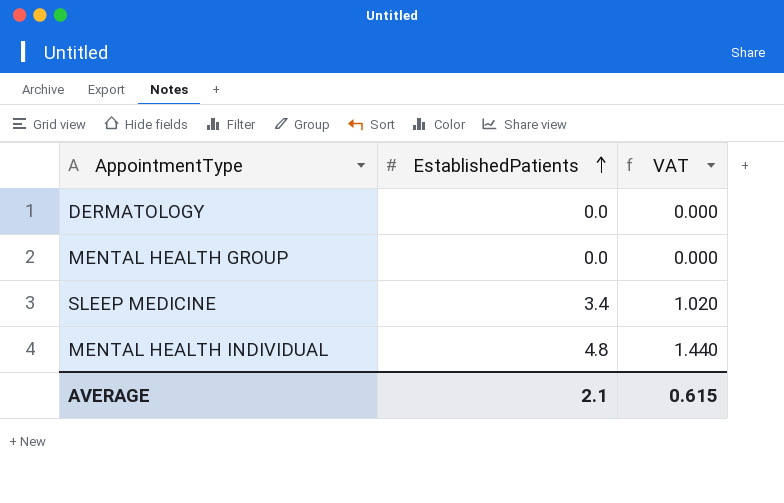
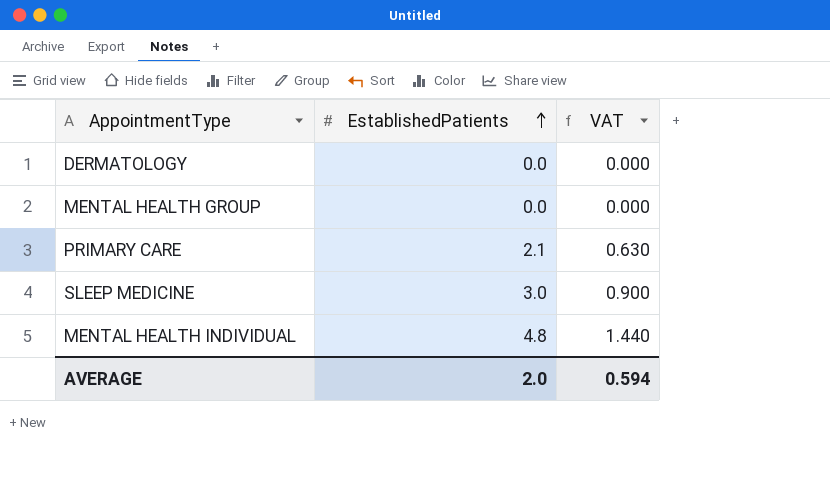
row PRIMARY CARE: none -> 2.1 | 0.630
SLEEP MEDICINE | EstablishedPatients: 3.4 -> 3.0
SLEEP MEDICINE | VAT: 1.020 -> 0.900
AVERAGE | EstablishedPatients: 2.1 -> 2.0
AVERAGE | VAT: 0.615 -> 0.594

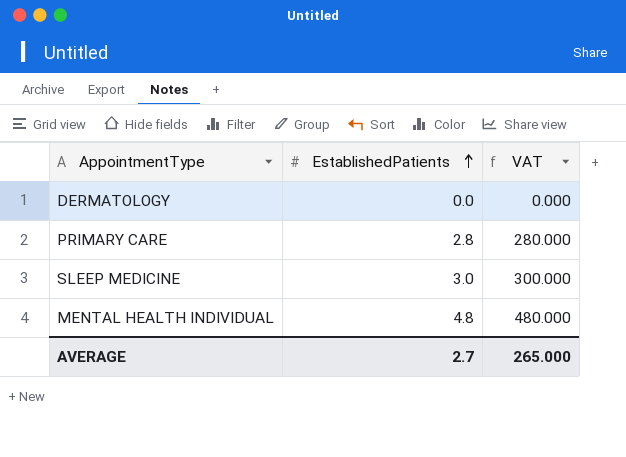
column VAT | formula: [EstablishedPatients] * 0.3 -> [EstablishedPatients] * 100
row MENTAL HEALTH GROUP: 0.0 | 0.000 -> none
PRIMARY CARE | EstablishedPatients: 2.1 -> 2.8
AVERAGE | EstablishedPatients: 2.0 -> 2.7
AVERAGE | VAT: 0.594 -> 265.000

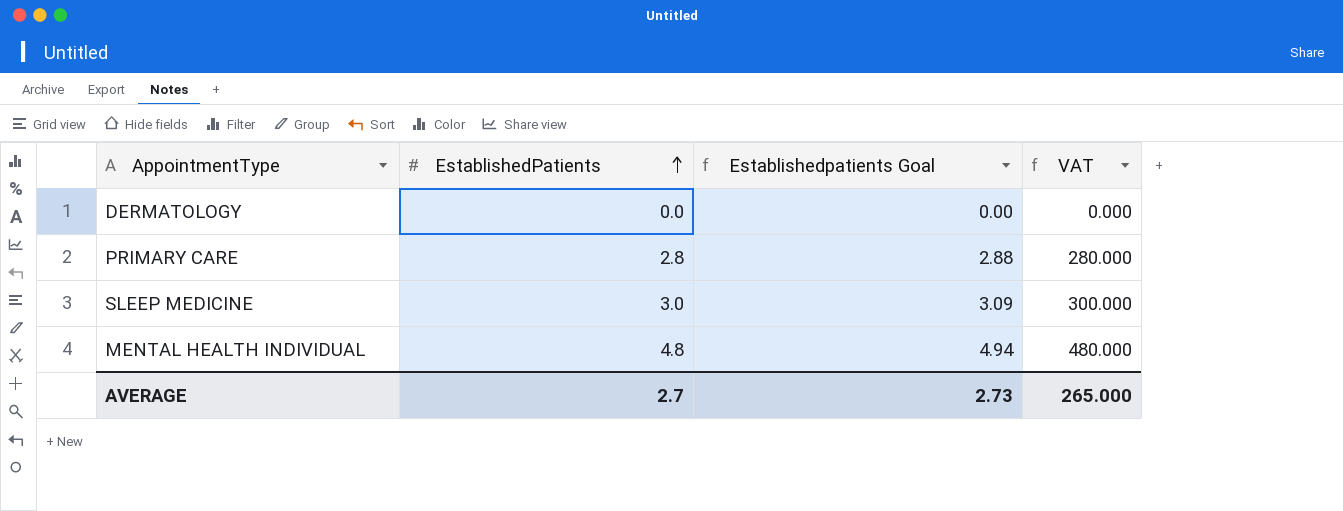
column Establishedpatients Goal | formula: none -> [EstablishedPatients] * 1.03

